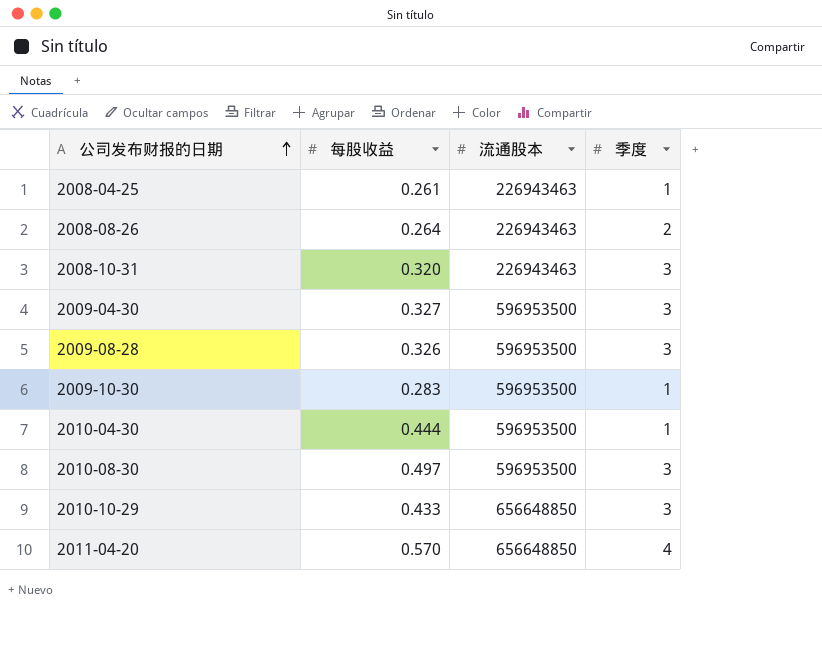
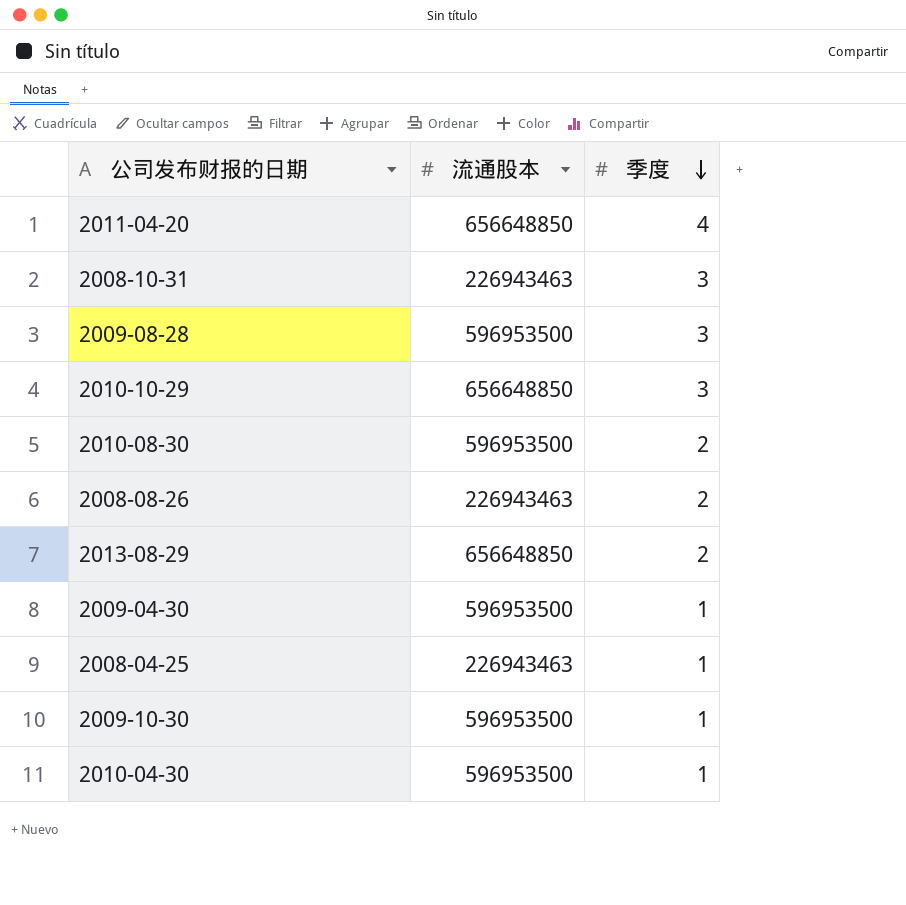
row order: 公司发布财报的日期 ascending -> 季度 descending
column 每股收益 | position: 2 -> none
2010-08-30 | 季度: 3 -> 2
row 2013-08-29: none -> 656648850 | 2
2009-04-30 | 季度: 3 -> 1

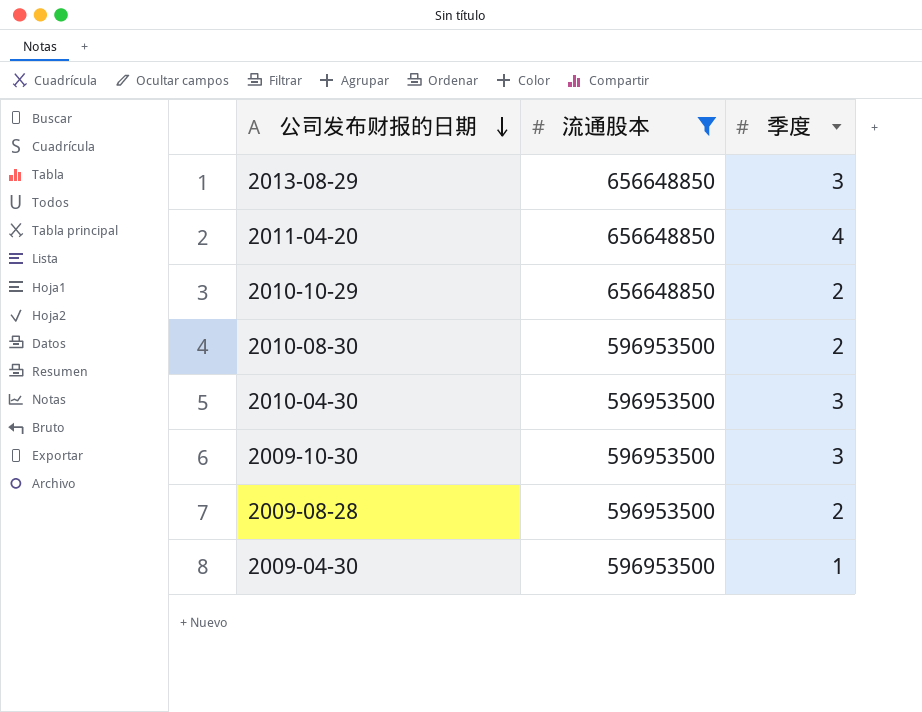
filter: none -> 流通股本 != 226943463
row order: 季度 descending -> 公司发布财报的日期 descending
2013-08-29 | 季度: 2 -> 3
2010-10-29 | 季度: 3 -> 2
2010-04-30 | 季度: 1 -> 3
2009-10-30 | 季度: 1 -> 3
2009-08-28 | 季度: 3 -> 2

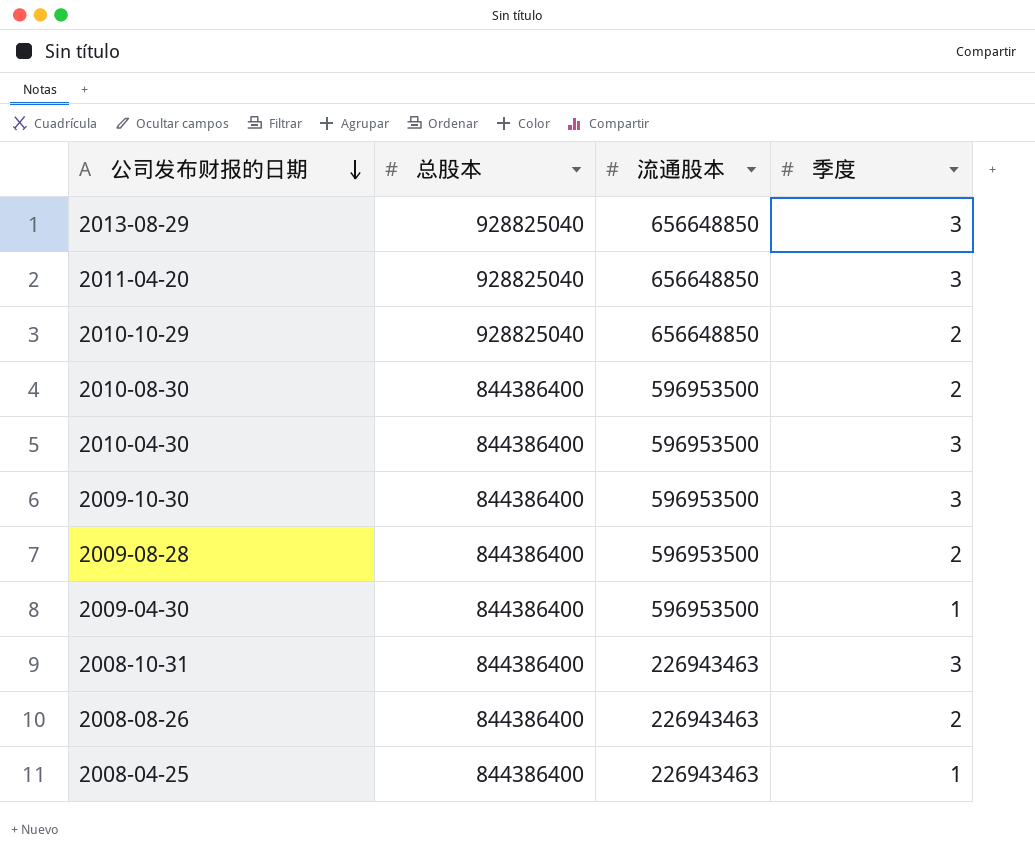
filter: 流通股本 != 226943463 -> none
column 总股本 | position: none -> 2
2011-04-20 | 季度: 4 -> 3

